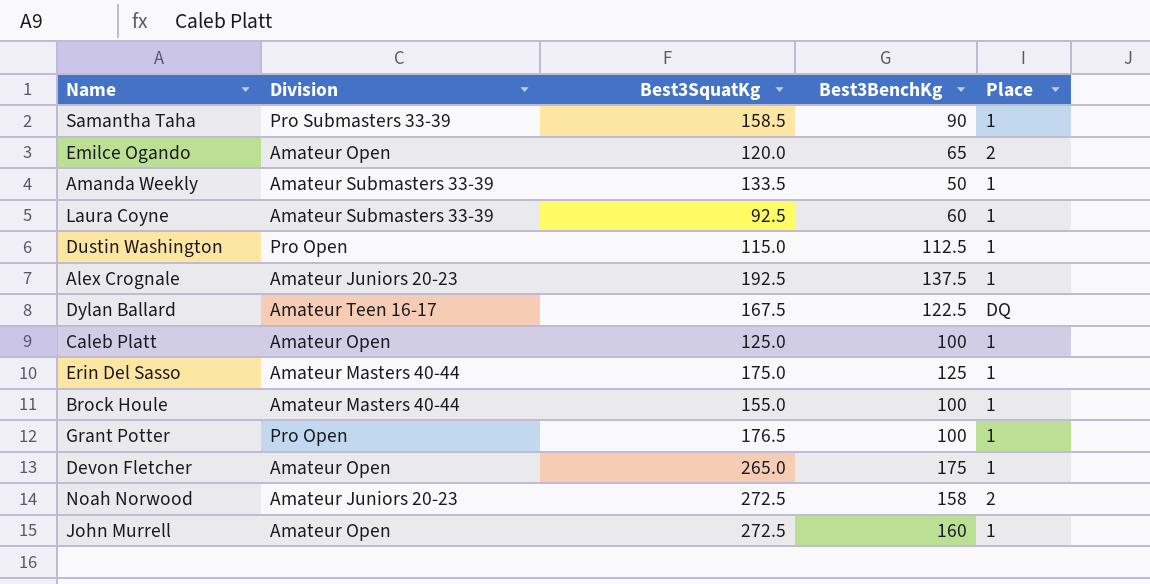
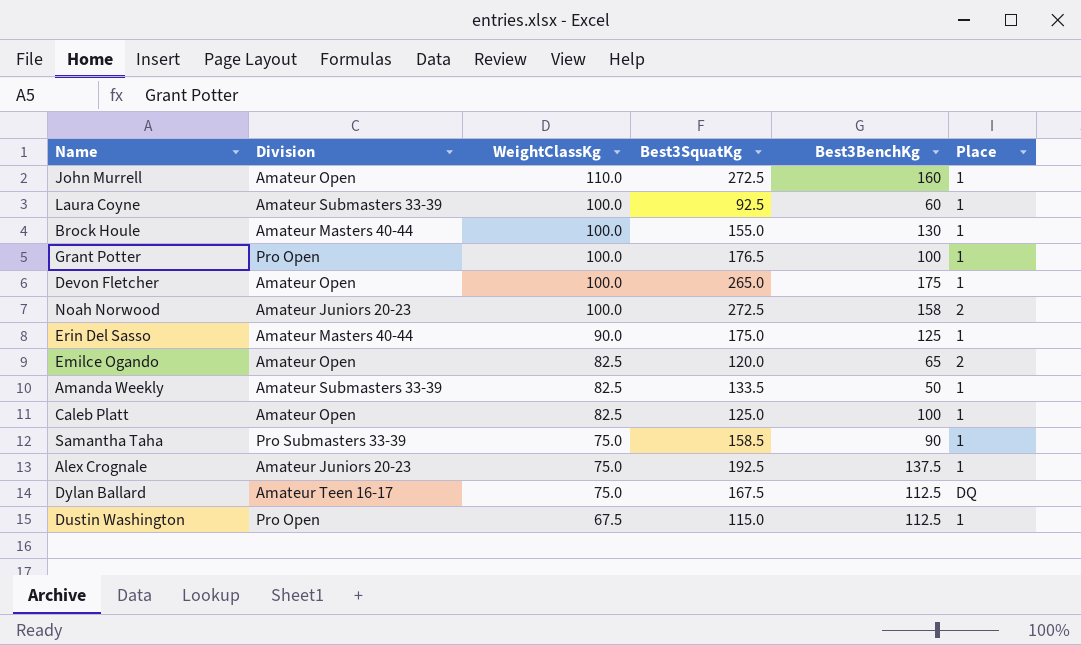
row order: none -> WeightClassKg descending
column WeightClassKg | position: none -> 3
Brock Houle | Best3BenchKg: 100 -> 130
Dylan Ballard | Best3BenchKg: 122.5 -> 112.5

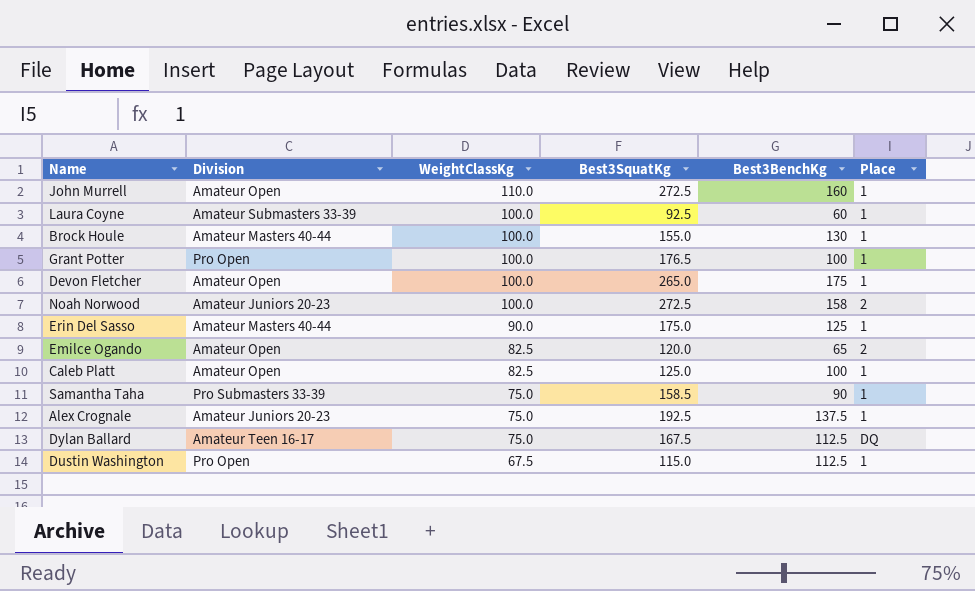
row Amanda Weekly: Amateur Submasters 33-39 | 82.5 | 133.5 | 50 | 1 -> none

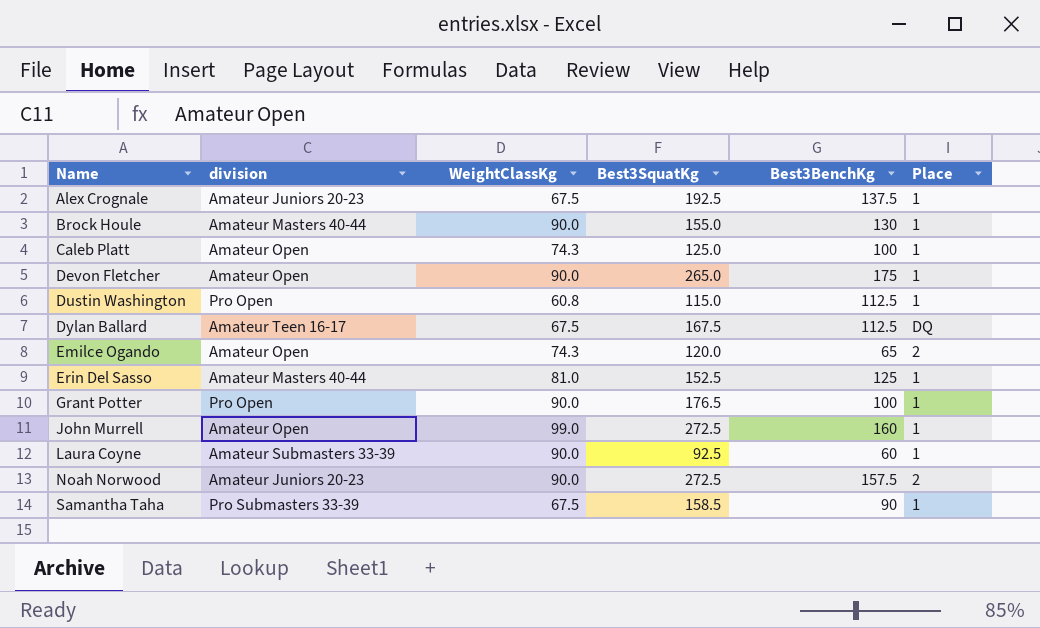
row order: WeightClassKg descending -> Name ascending
column name: Division -> division
Alex Crognale | WeightClassKg: 75.0 -> 67.5
Brock Houle | WeightClassKg: 100.0 -> 90.0
Caleb Platt | WeightClassKg: 82.5 -> 74.3
Devon Fletcher | WeightClassKg: 100.0 -> 90.0
Dustin Washington | WeightClassKg: 67.5 -> 60.8
Dylan Ballard | WeightClassKg: 75.0 -> 67.5
Emilce Ogando | WeightClassKg: 82.5 -> 74.3
Erin Del Sasso | WeightClassKg: 90.0 -> 81.0
Erin Del Sasso | Best3SquatKg: 175.0 -> 152.5
Grant Potter | WeightClassKg: 100.0 -> 90.0
John Murrell | WeightClassKg: 110.0 -> 99.0
Laura Coyne | WeightClassKg: 100.0 -> 90.0
Noah Norwood | WeightClassKg: 100.0 -> 90.0
Noah Norwood | Best3BenchKg: 158 -> 157.5
Samantha Taha | WeightClassKg: 75.0 -> 67.5

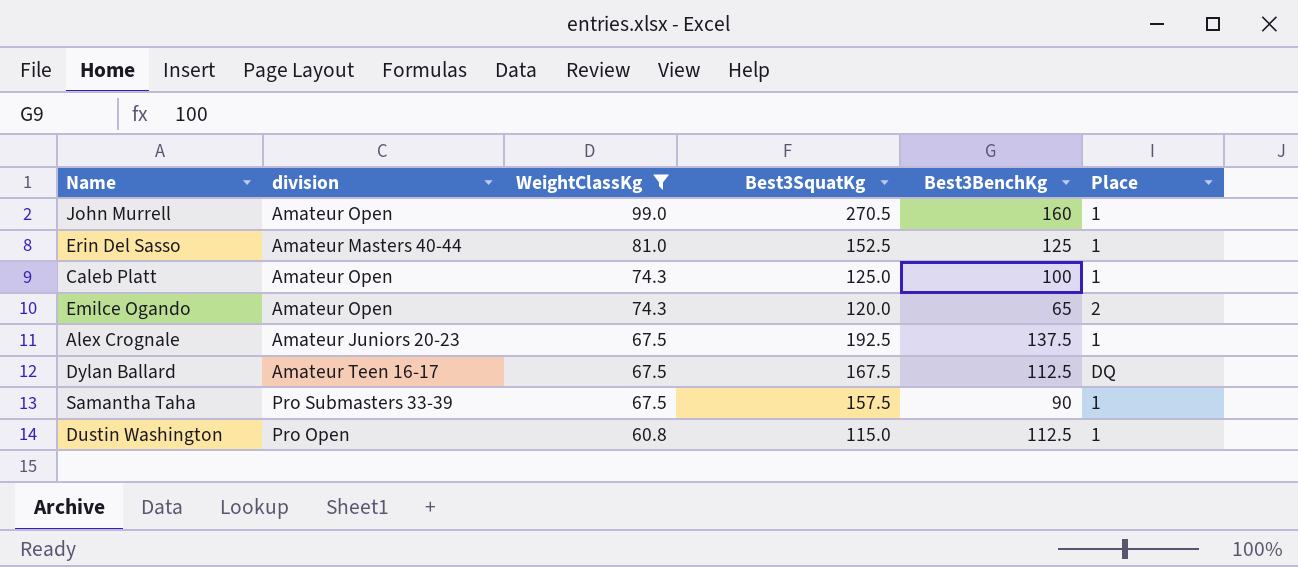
filter: none -> WeightClassKg != 90.0
row order: Name ascending -> WeightClassKg descending
John Murrell | Best3SquatKg: 272.5 -> 270.5
Samantha Taha | Best3SquatKg: 158.5 -> 157.5

